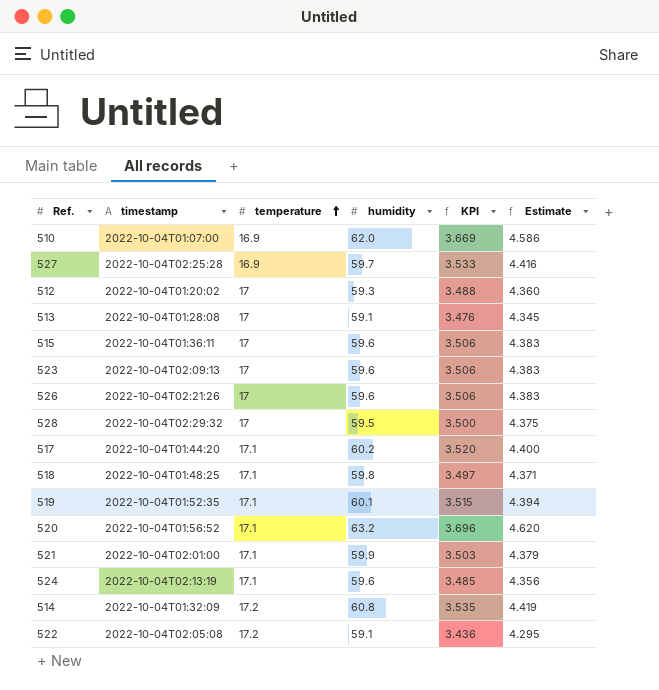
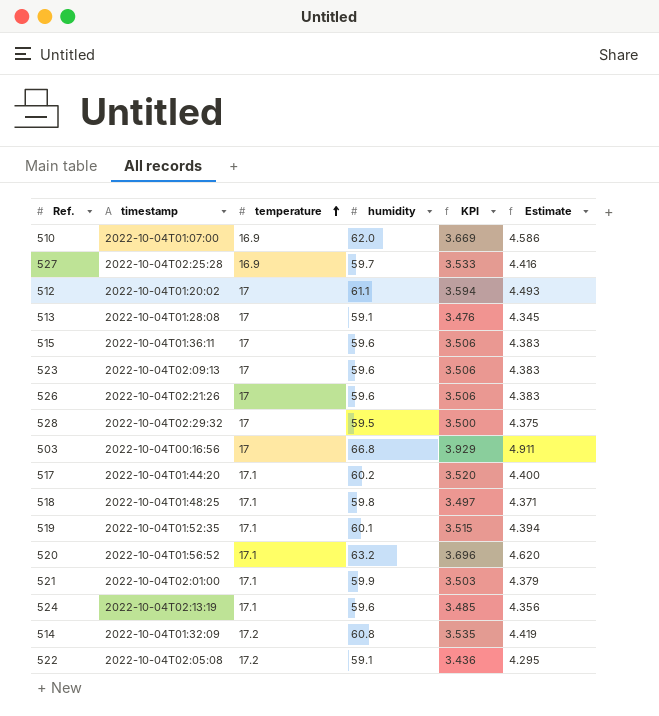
512 | humidity: 59.3 -> 61.1
512 | KPI: 3.488 -> 3.594
512 | Estimate: 4.360 -> 4.493
row 503: none -> 2022-10-04T00:16:56 | 17 | 66.8 | 3.929 | 4.911

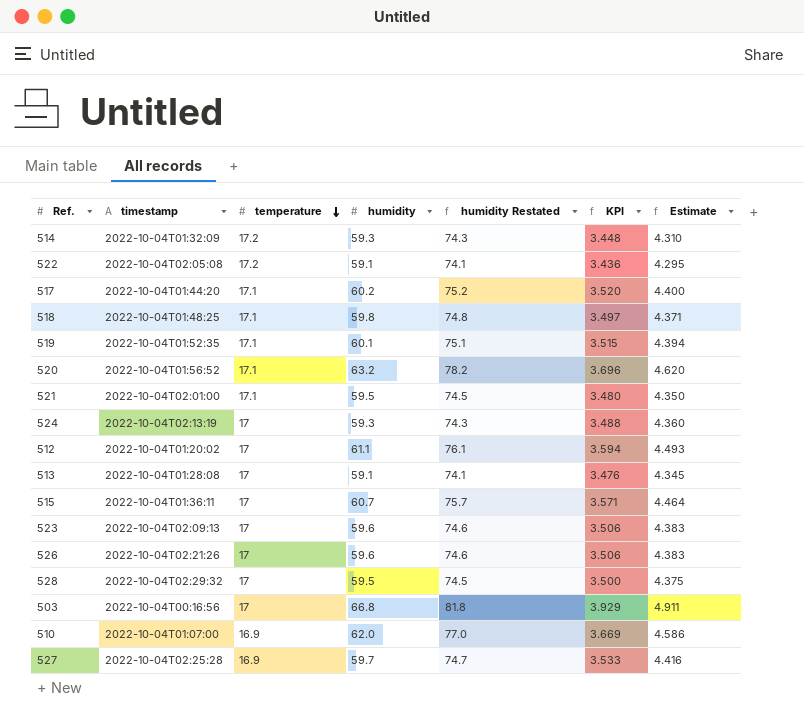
row order: temperature ascending -> temperature descending
column humidity Restated | formula: none -> [humidity] + 15
514 | humidity: 60.8 -> 59.3
514 | KPI: 3.535 -> 3.448
514 | Estimate: 4.419 -> 4.310
521 | humidity: 59.9 -> 59.5
521 | KPI: 3.503 -> 3.480
521 | Estimate: 4.379 -> 4.350
524 | temperature: 17.1 -> 17
524 | humidity: 59.6 -> 59.3
524 | KPI: 3.485 -> 3.488
524 | Estimate: 4.356 -> 4.360
515 | humidity: 59.6 -> 60.7
515 | KPI: 3.506 -> 3.571
515 | Estimate: 4.383 -> 4.464

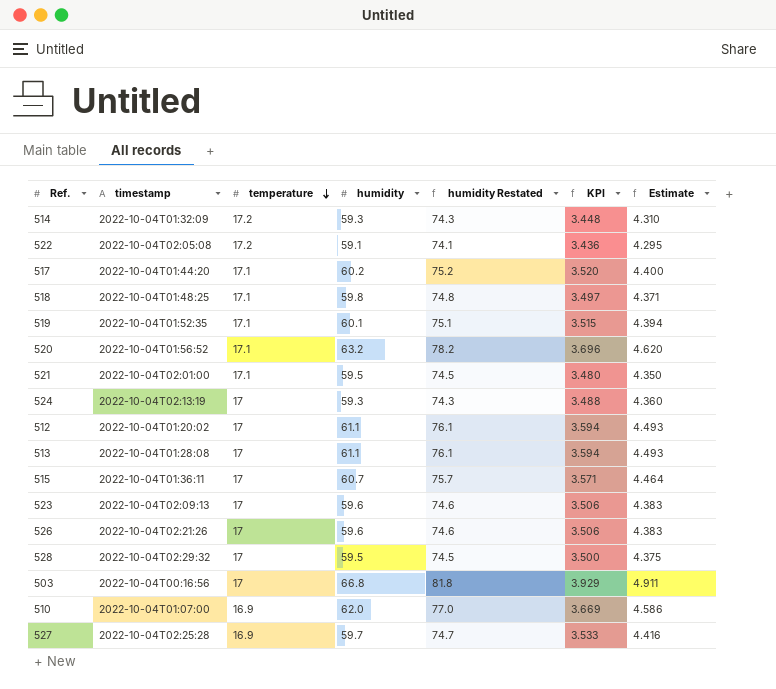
513 | humidity: 59.1 -> 61.1
513 | humidity Restated: 74.1 -> 76.1
513 | KPI: 3.476 -> 3.594
513 | Estimate: 4.345 -> 4.493

